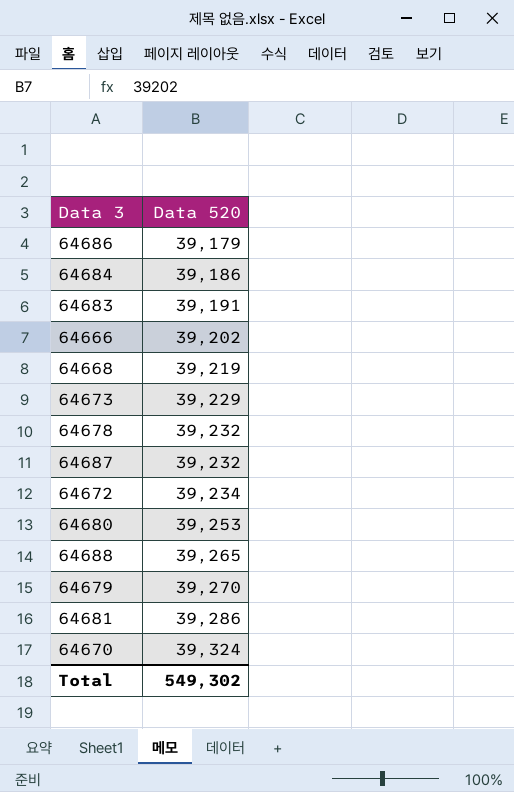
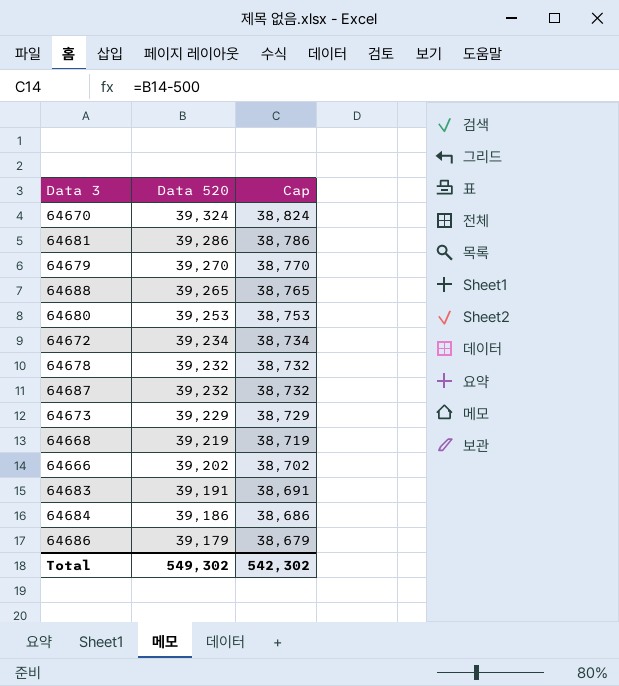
row order: Data 520 ascending -> Data 520 descending
column Cap | formula: none -> [Data 520] - 500

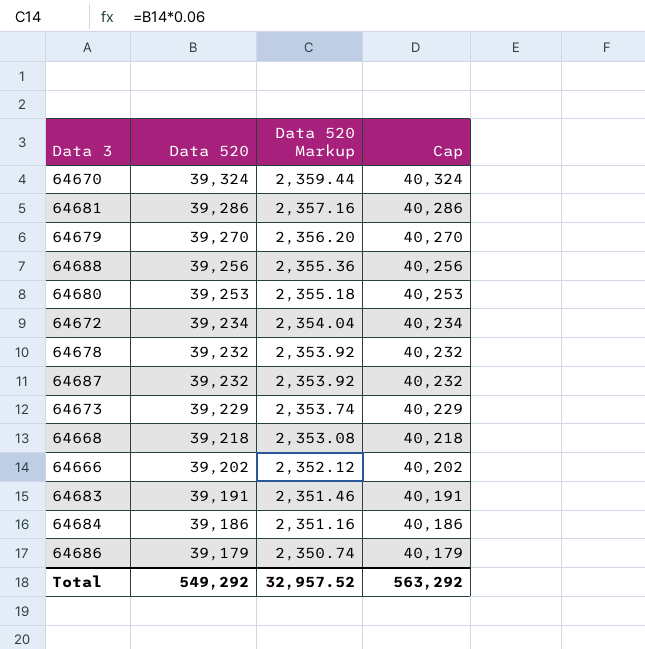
column Data 520 Markup | formula: none -> [Data 520] * 0.06
column Cap | formula: [Data 520] - 500 -> [Data 520] + 1000
64688 | Data 520: 39,265 -> 39,256
64668 | Data 520: 39,219 -> 39,218
Total | Data 520: 549,302 -> 549,292
Total | Cap: 542,302 -> 563,292

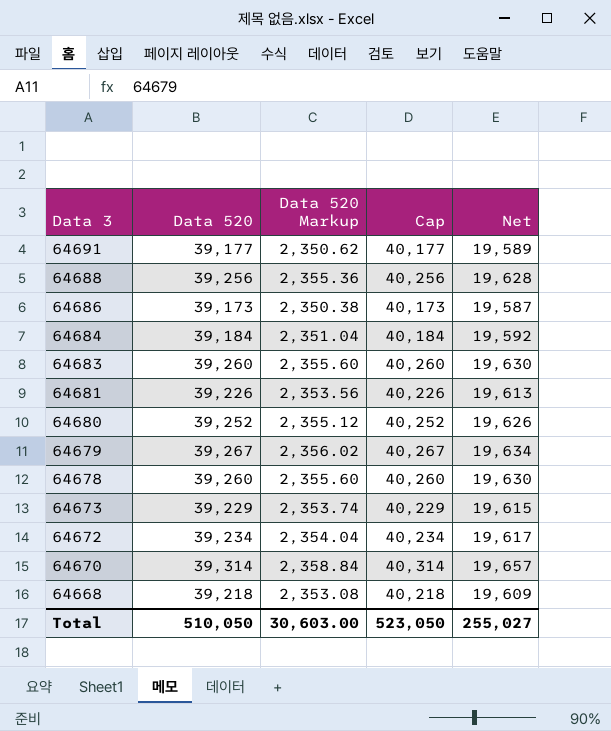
row order: Data 520 descending -> Data 3 descending
column Net | formula: none -> [Data 520] * 0.5
row 64687: 39,232 | 2,353.92 | 40,232 -> none
row 64666: 39,202 | 2,352.12 | 40,202 -> none
row 64691: none -> 39,177 | 2,350.62 | 40,177 | 19,589
64686 | Data 520: 39,179 -> 39,173
64686 | Data 520 Markup: 2,350.74 -> 2,350.38
64686 | Cap: 40,179 -> 40,173
64684 | Data 520: 39,186 -> 39,184
64684 | Data 520 Markup: 2,351.16 -> 2,351.04
64684 | Cap: 40,186 -> 40,184
64683 | Data 520: 39,191 -> 39,260
64683 | Data 520 Markup: 2,351.46 -> 2,355.60
64683 | Cap: 40,191 -> 40,260
64681 | Data 520: 39,286 -> 39,226
64681 | Data 520 Markup: 2,357.16 -> 2,353.56
64681 | Cap: 40,286 -> 40,226
64680 | Data 520: 39,253 -> 39,252
64680 | Data 520 Markup: 2,355.18 -> 2,355.12
64680 | Cap: 40,253 -> 40,252
64679 | Data 520: 39,270 -> 39,267
64679 | Data 520 Markup: 2,356.20 -> 2,356.02
64679 | Cap: 40,270 -> 40,267
64678 | Data 520: 39,232 -> 39,260
64678 | Data 520 Markup: 2,353.92 -> 2,355.60
64678 | Cap: 40,232 -> 40,260
64670 | Data 520: 39,324 -> 39,314
64670 | Data 520 Markup: 2,359.44 -> 2,358.84
64670 | Cap: 40,324 -> 40,314
Total | Data 520: 549,292 -> 510,050
Total | Data 520 Markup: 32,957.52 -> 30,603.00
Total | Cap: 563,292 -> 523,050

